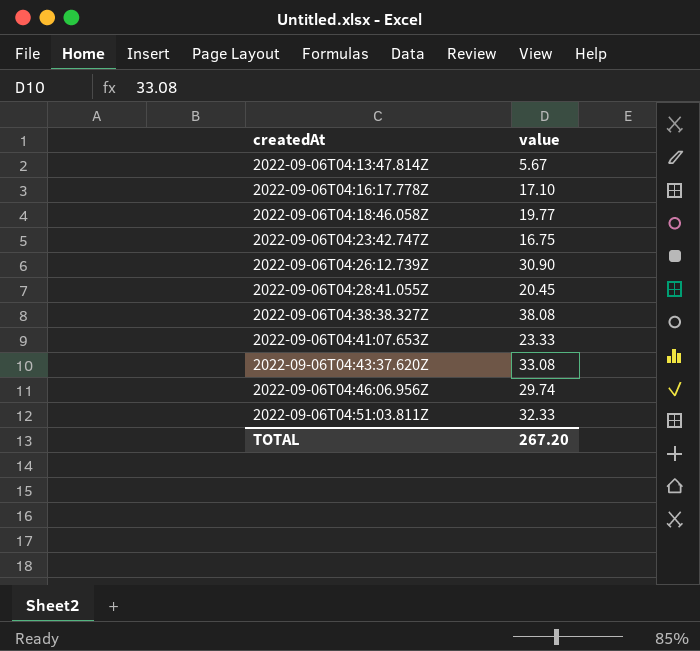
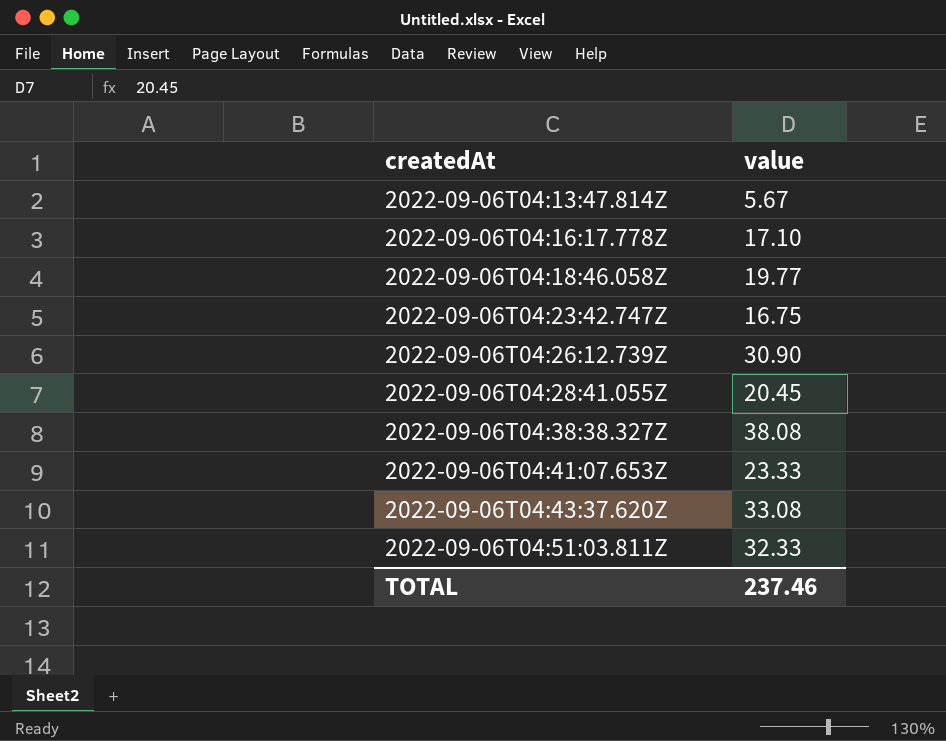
row 2022-09-06T04:46:06.956Z: 29.74 -> none
TOTAL | value: 267.20 -> 237.46

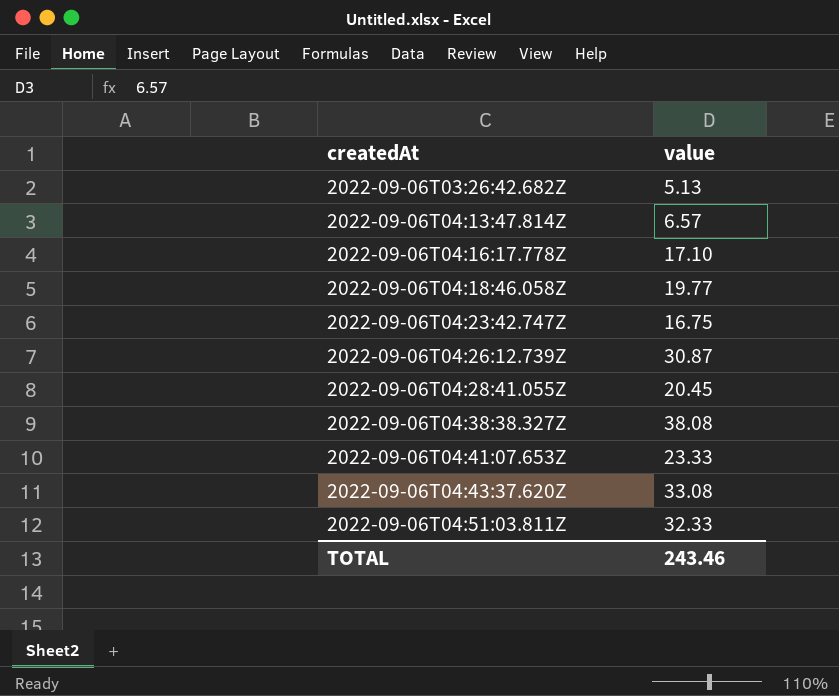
row 2022-09-06T03:26:42.682Z: none -> 5.13
2022-09-06T04:13:47.814Z | value: 5.67 -> 6.57
2022-09-06T04:26:12.739Z | value: 30.90 -> 30.87
TOTAL | value: 237.46 -> 243.46

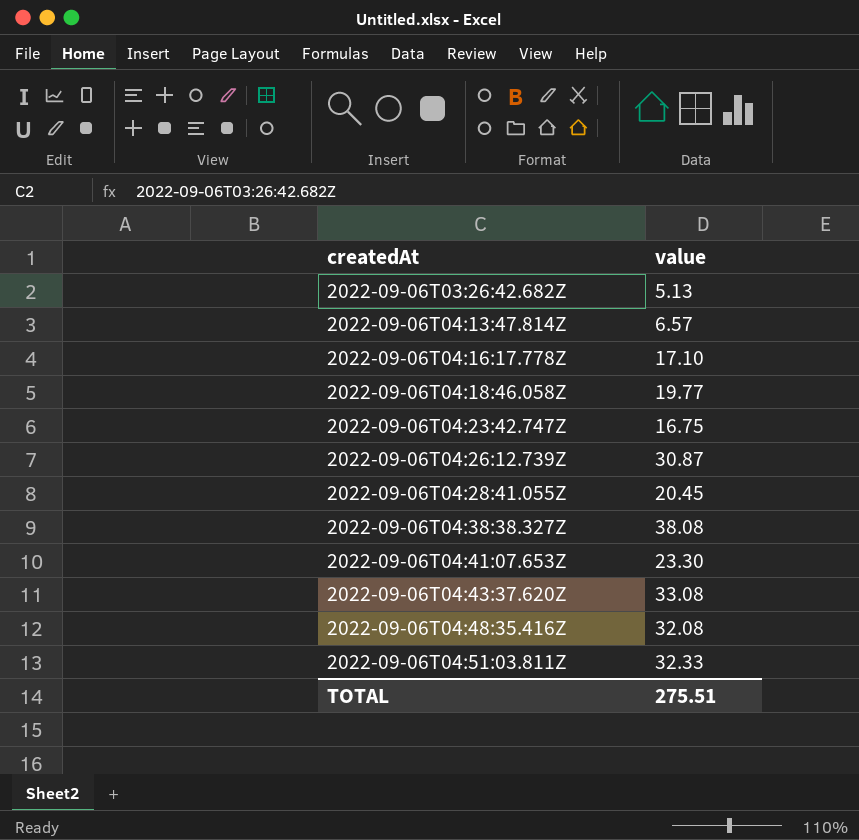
2022-09-06T04:41:07.653Z | value: 23.33 -> 23.30
row 2022-09-06T04:48:35.416Z: none -> 32.08
TOTAL | value: 243.46 -> 275.51

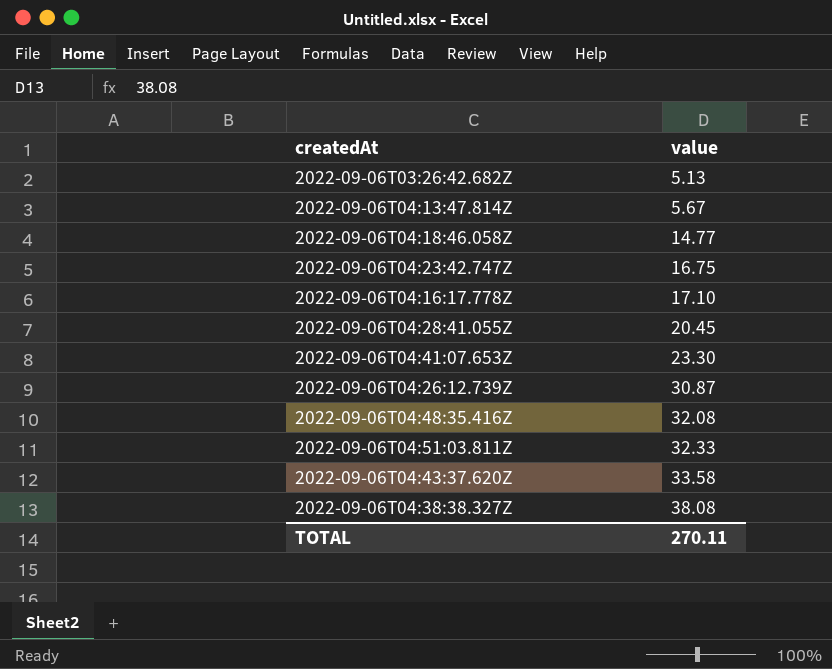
row order: createdAt ascending -> value ascending
2022-09-06T04:13:47.814Z | value: 6.57 -> 5.67
2022-09-06T04:18:46.058Z | value: 19.77 -> 14.77
2022-09-06T04:43:37.620Z | value: 33.08 -> 33.58
TOTAL | value: 275.51 -> 270.11

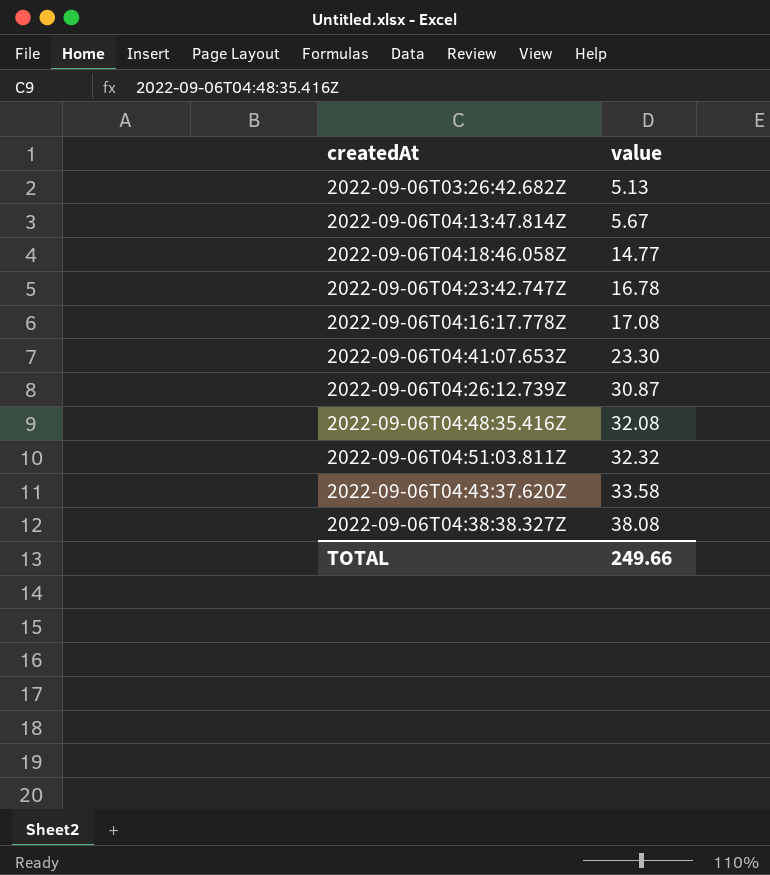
row 2022-09-06T04:28:41.055Z: 20.45 -> none
2022-09-06T04:23:42.747Z | value: 16.75 -> 16.78
2022-09-06T04:16:17.778Z | value: 17.10 -> 17.08
2022-09-06T04:51:03.811Z | value: 32.33 -> 32.32
TOTAL | value: 270.11 -> 249.66

